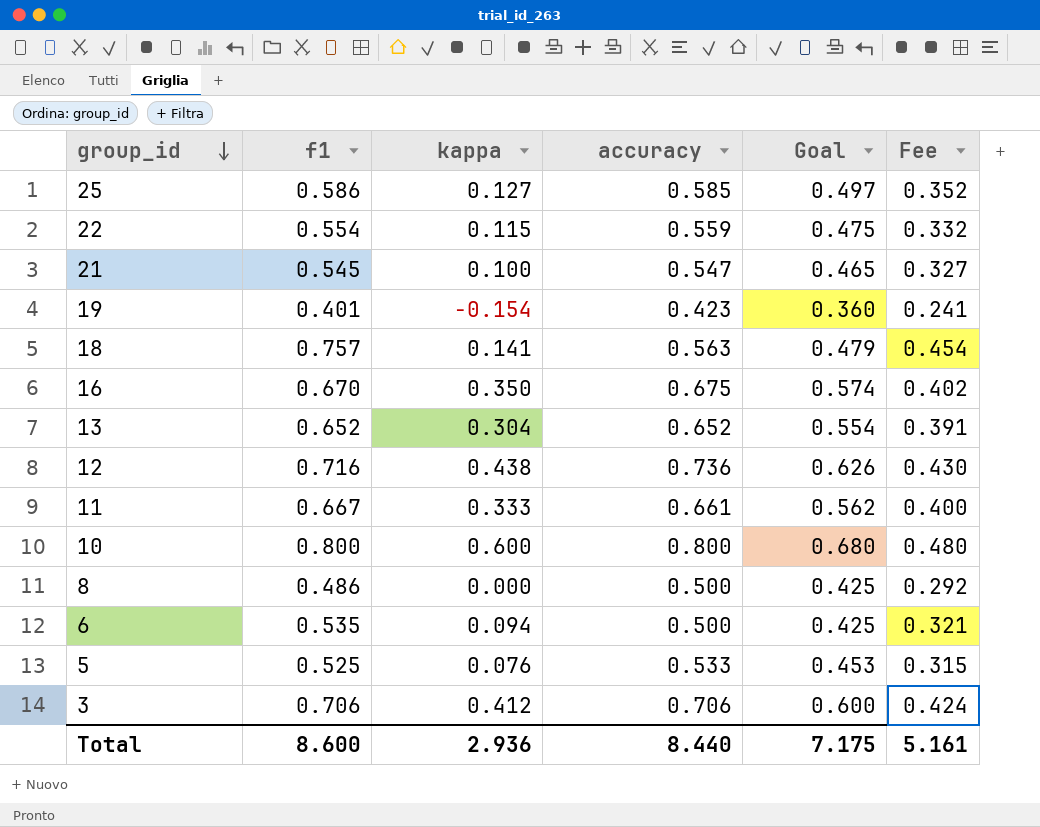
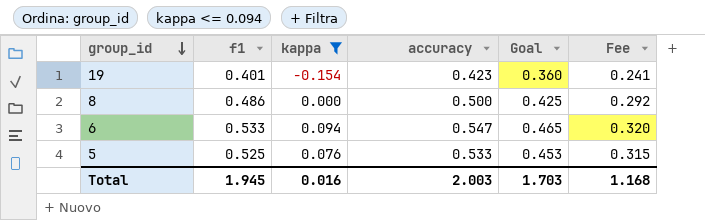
filter: none -> kappa <= 0.094
6 | f1: 0.535 -> 0.533
6 | accuracy: 0.500 -> 0.547
6 | Goal: 0.425 -> 0.465
6 | Fee: 0.321 -> 0.320
Total | f1: 8.600 -> 1.945
Total | kappa: 2.936 -> 0.016
Total | accuracy: 8.440 -> 2.003
Total | Goal: 7.175 -> 1.703
Total | Fee: 5.161 -> 1.168

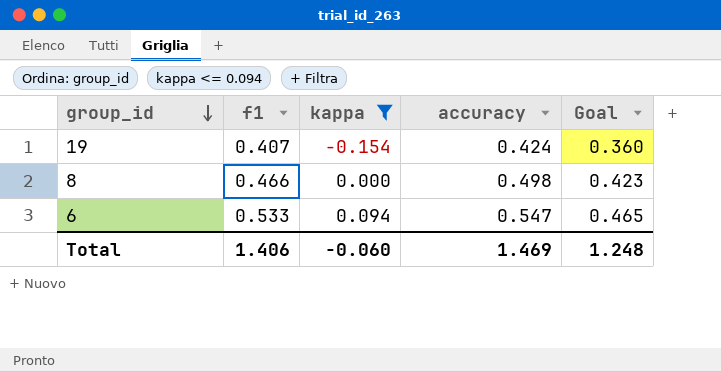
column Fee | formula: [f1] * 0.6 -> none
row 5: 0.525 | 0.076 | 0.533 | 0.453 | 0.315 -> none
19 | f1: 0.401 -> 0.407
19 | accuracy: 0.423 -> 0.424
8 | f1: 0.486 -> 0.466
8 | accuracy: 0.500 -> 0.498
8 | Goal: 0.425 -> 0.423
Total | f1: 1.945 -> 1.406
Total | kappa: 0.016 -> -0.060
Total | accuracy: 2.003 -> 1.469
Total | Goal: 1.703 -> 1.248

